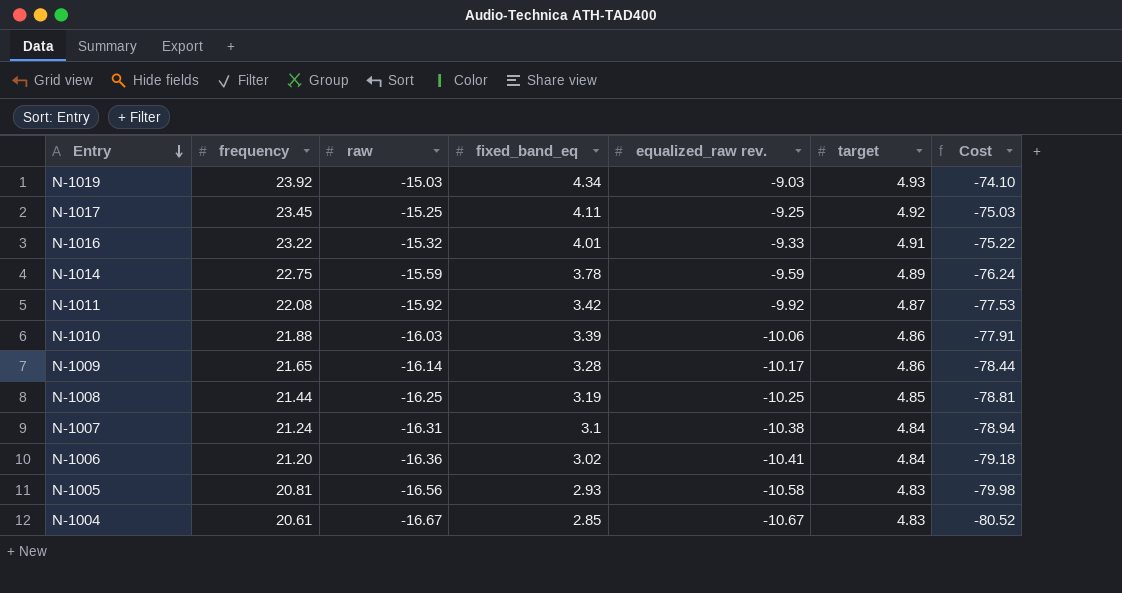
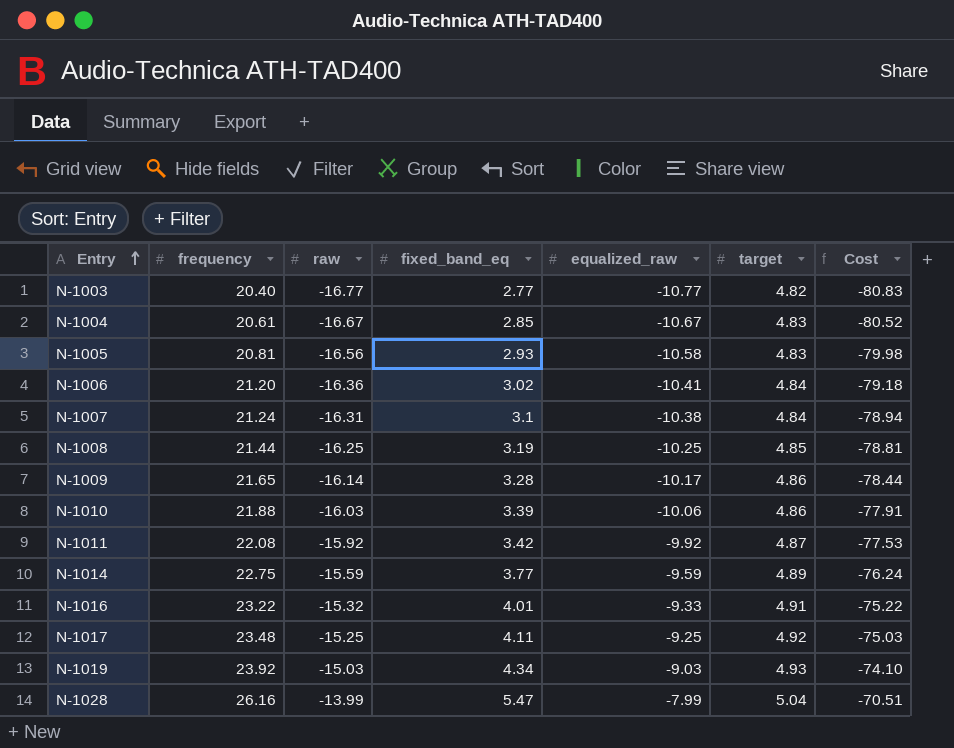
row order: Entry descending -> Entry ascending
column name: equalized_raw rev. -> equalized_raw
row N-1003: none -> 20.40 | -16.77 | 2.77 | -10.77 | 4.82 | -80.83
N-1014 | fixed_band_eq: 3.78 -> 3.77
N-1017 | frequency: 23.45 -> 23.48
row N-1028: none -> 26.16 | -13.99 | 5.47 | -7.99 | 5.04 | -70.51

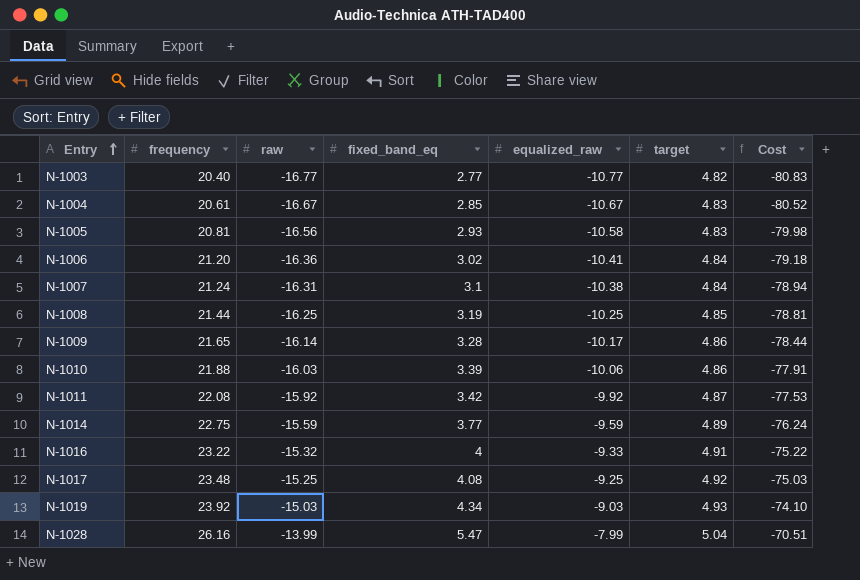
N-1016 | fixed_band_eq: 4.01 -> 4
N-1017 | fixed_band_eq: 4.11 -> 4.08

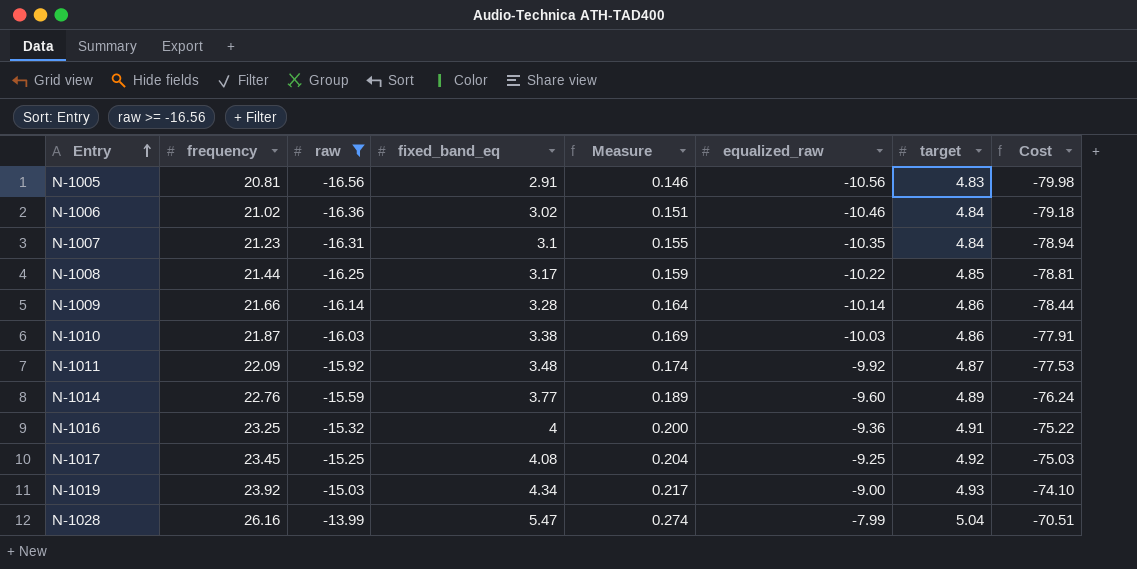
filter: none -> raw >= -16.56
column Measure | formula: none -> [fixed_band_eq] * 0.05
N-1005 | fixed_band_eq: 2.93 -> 2.91
N-1005 | equalized_raw: -10.58 -> -10.56
N-1006 | frequency: 21.20 -> 21.02
N-1006 | equalized_raw: -10.41 -> -10.46
N-1007 | frequency: 21.24 -> 21.23
N-1007 | equalized_raw: -10.38 -> -10.35
N-1008 | fixed_band_eq: 3.19 -> 3.17
N-1008 | equalized_raw: -10.25 -> -10.22
N-1009 | frequency: 21.65 -> 21.66
N-1009 | equalized_raw: -10.17 -> -10.14
N-1010 | frequency: 21.88 -> 21.87
N-1010 | fixed_band_eq: 3.39 -> 3.38
N-1010 | equalized_raw: -10.06 -> -10.03
N-1011 | frequency: 22.08 -> 22.09
N-1011 | fixed_band_eq: 3.42 -> 3.48
N-1014 | frequency: 22.75 -> 22.76
N-1014 | equalized_raw: -9.59 -> -9.60
N-1016 | frequency: 23.22 -> 23.25
N-1016 | equalized_raw: -9.33 -> -9.36
N-1017 | frequency: 23.48 -> 23.45
N-1019 | equalized_raw: -9.03 -> -9.00

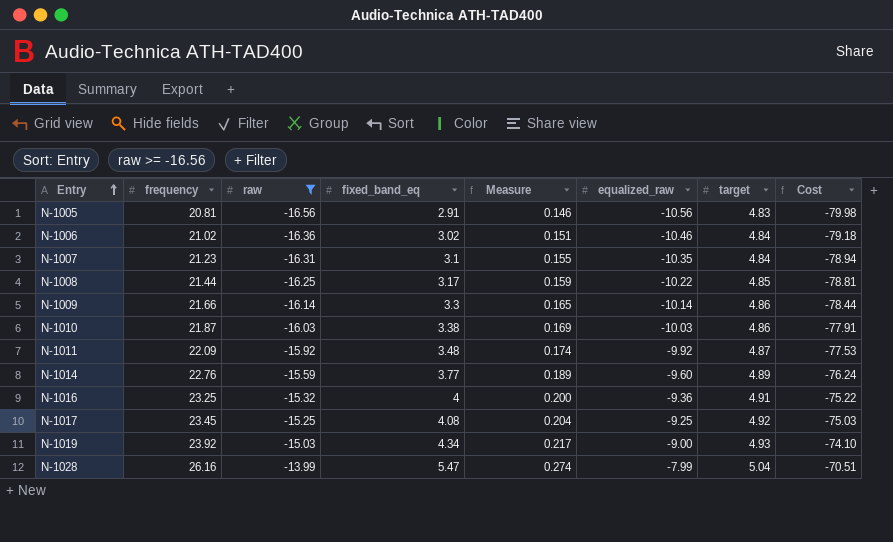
N-1009 | fixed_band_eq: 3.28 -> 3.3
N-1009 | Measure: 0.164 -> 0.165

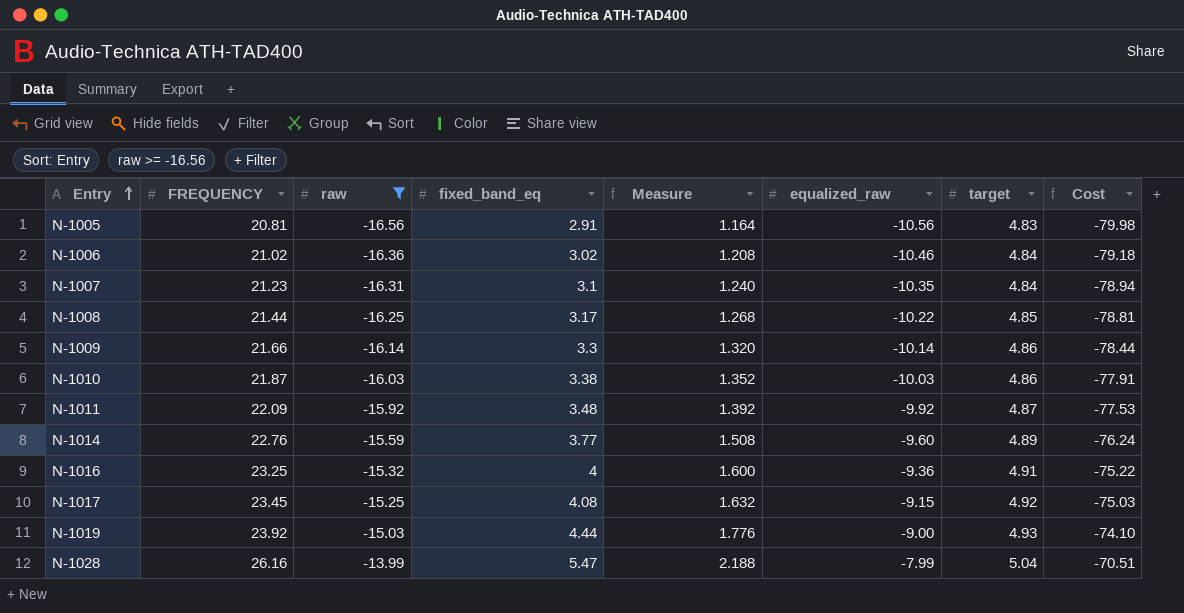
column name: frequency -> FREQUENCY
column Measure | formula: [fixed_band_eq] * 0.05 -> [fixed_band_eq] * 0.4
N-1017 | equalized_raw: -9.25 -> -9.15
N-1019 | fixed_band_eq: 4.34 -> 4.44

